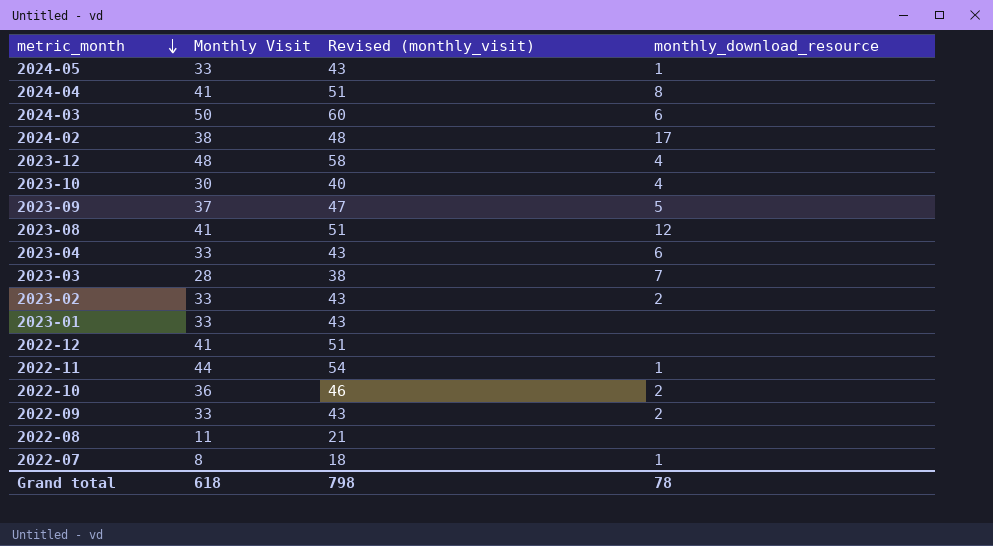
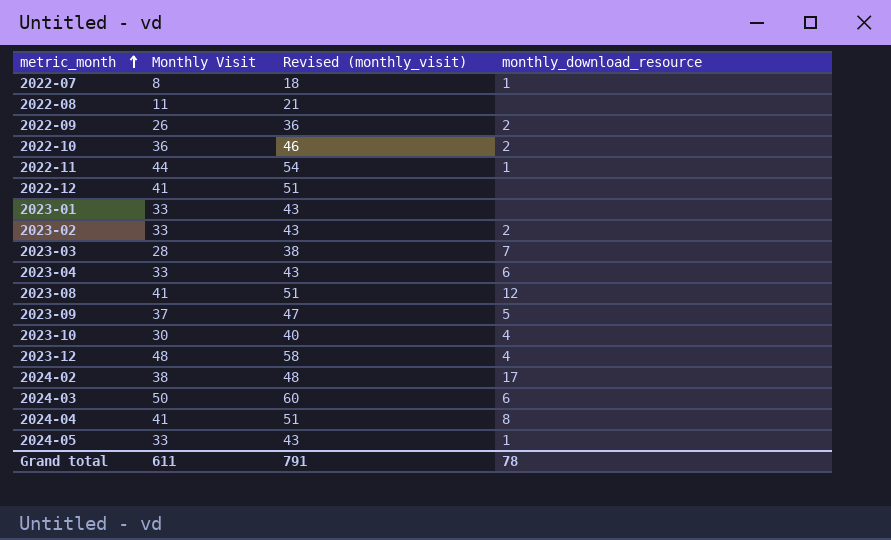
row order: metric_month descending -> metric_month ascending
2022-09 | Monthly Visit: 33 -> 26
2022-09 | Revised (monthly_visit): 43 -> 36
Grand total | Monthly Visit: 618 -> 611
Grand total | Revised (monthly_visit): 798 -> 791

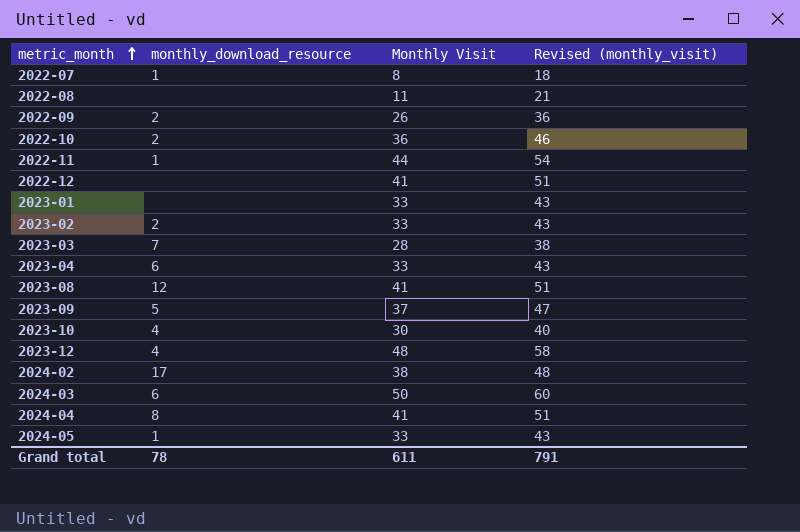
column monthly_download_resource | position: 4 -> 2

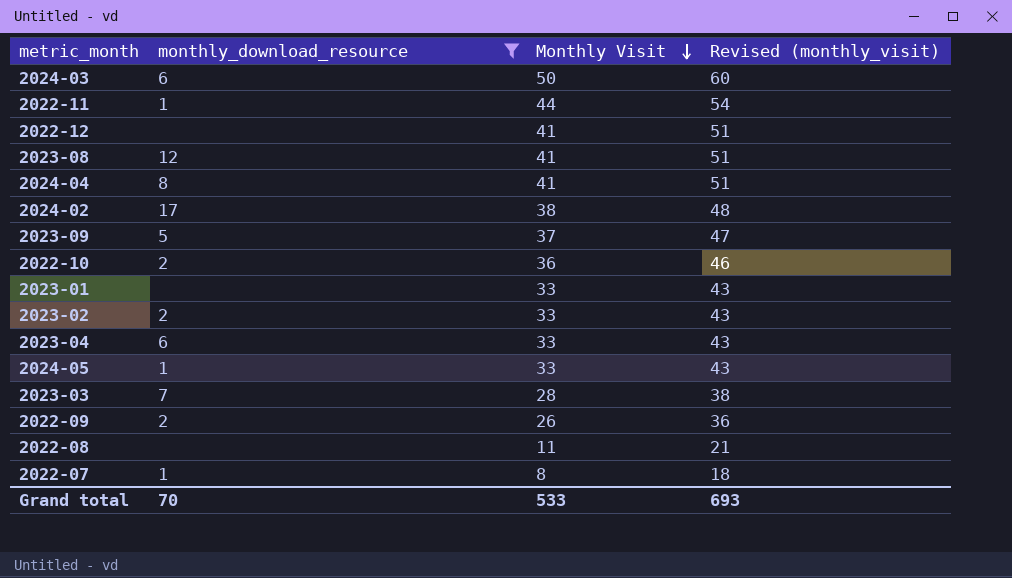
filter: none -> monthly_download_resource != 4
row order: metric_month ascending -> Monthly Visit descending
Grand total | monthly_download_resource: 78 -> 70
Grand total | Monthly Visit: 611 -> 533
Grand total | Revised (monthly_visit): 791 -> 693

